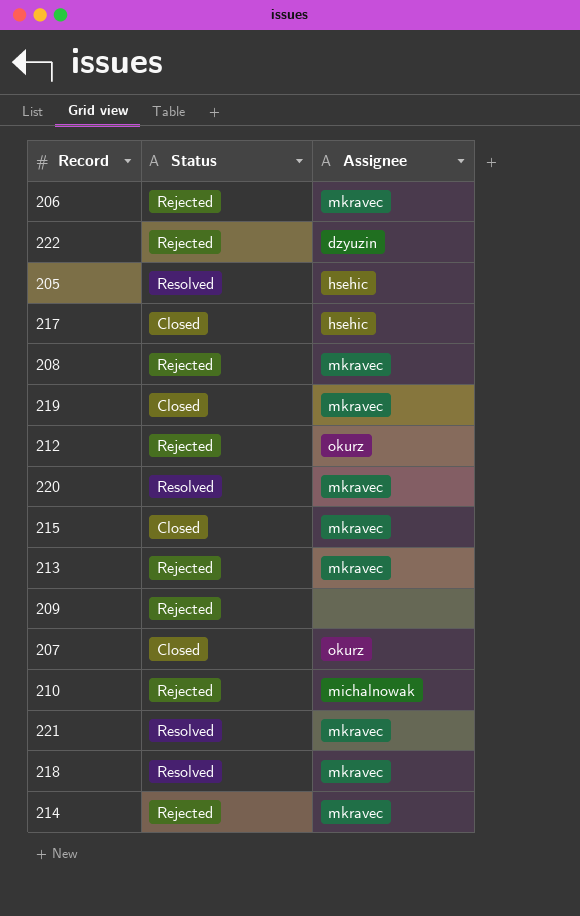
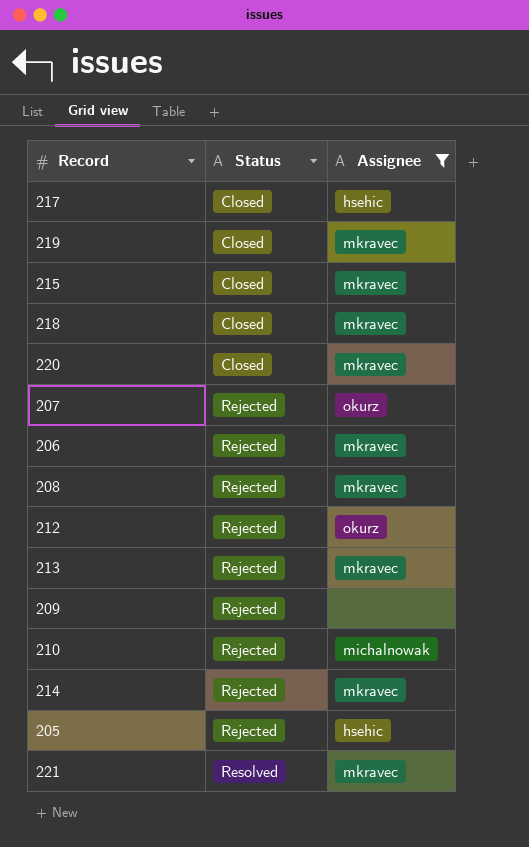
filter: none -> Assignee != dzyuzin
row order: none -> Status ascending
218 | Status: Resolved -> Closed
220 | Status: Resolved -> Closed
207 | Status: Closed -> Rejected
205 | Status: Resolved -> Rejected

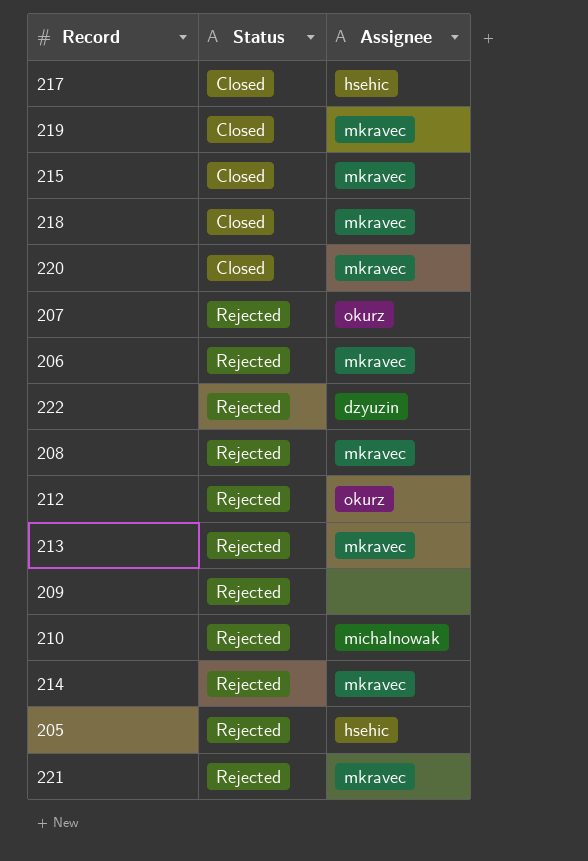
filter: Assignee != dzyuzin -> none
221 | Status: Resolved -> Rejected

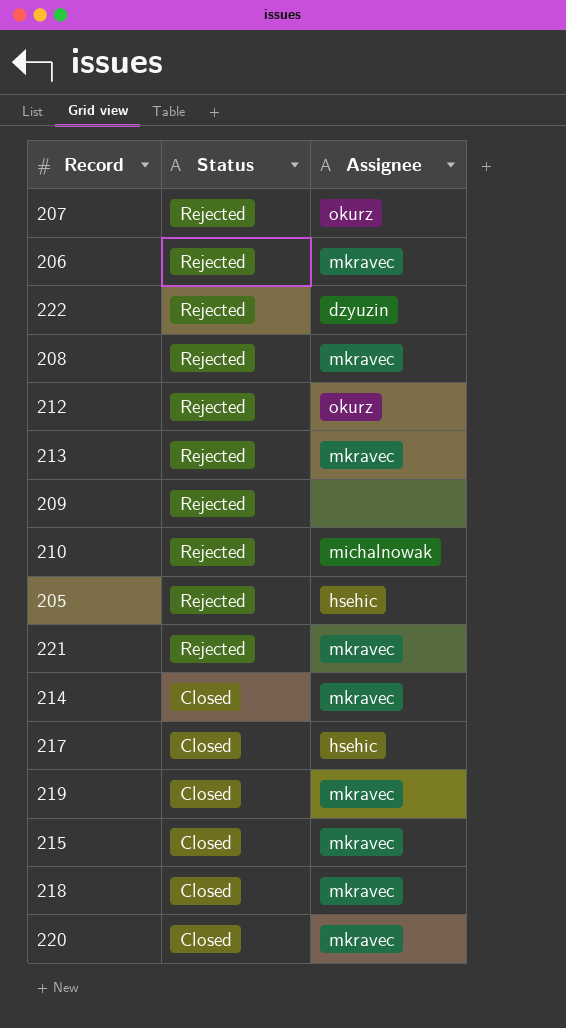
row order: Status ascending -> Status descending
214 | Status: Rejected -> Closed

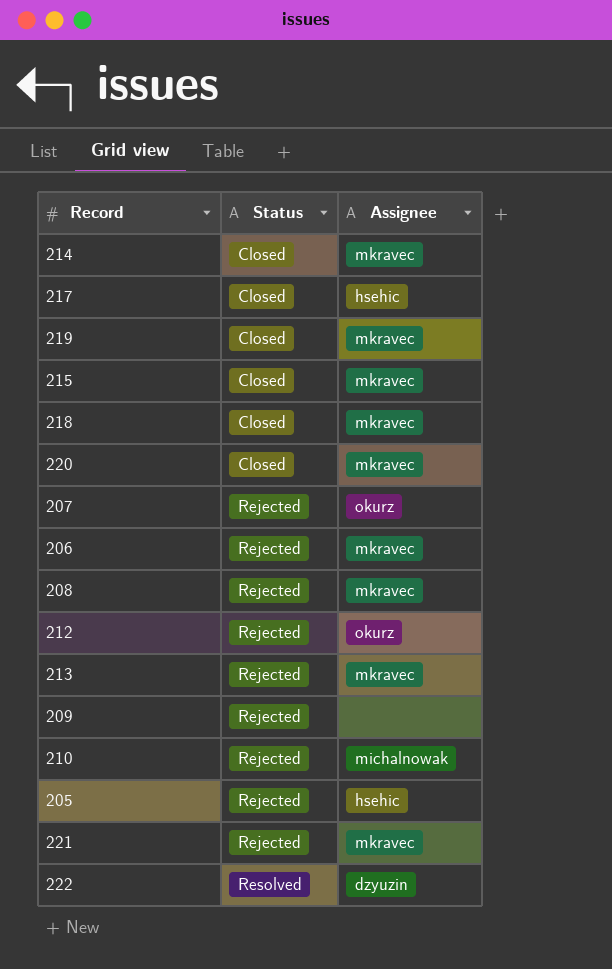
row order: Status descending -> Status ascending
222 | Status: Rejected -> Resolved

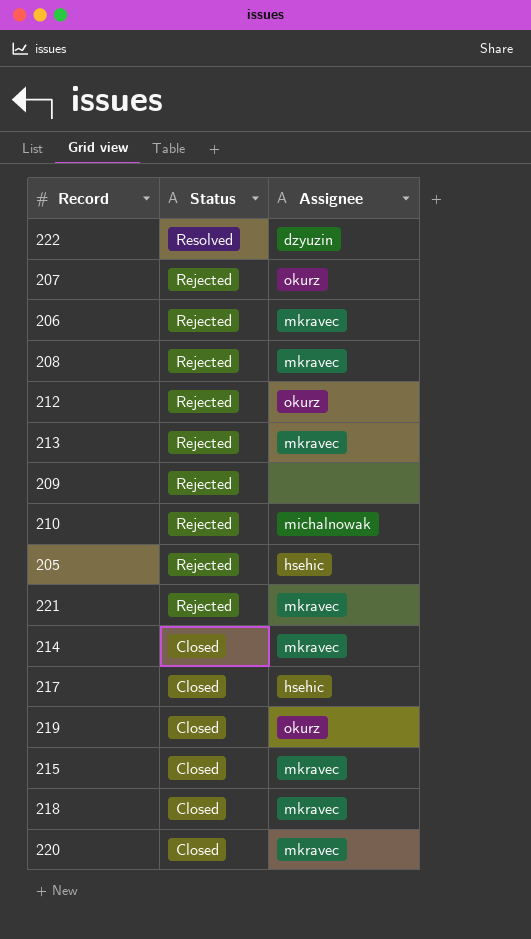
row order: Status ascending -> Status descending
219 | Assignee: mkravec -> okurz

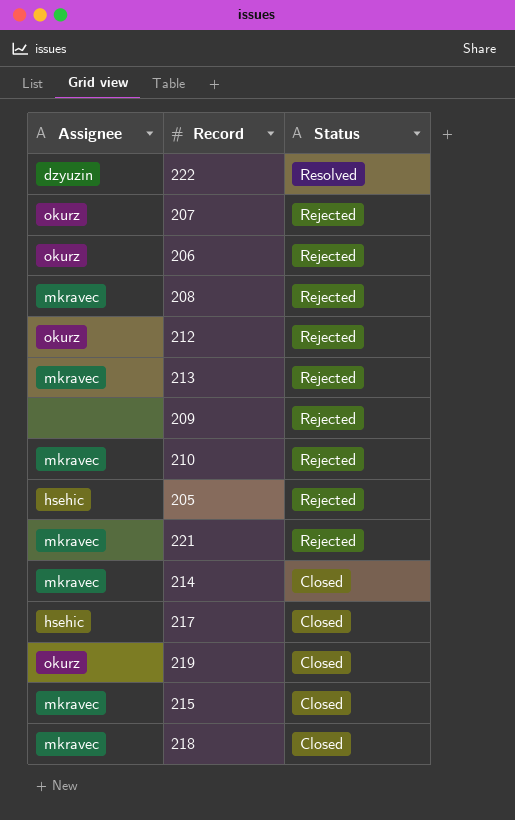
column Assignee | position: 3 -> 1
row 220: Closed | mkravec -> none
206 | Assignee: mkravec -> okurz
210 | Assignee: michalnowak -> mkravec

